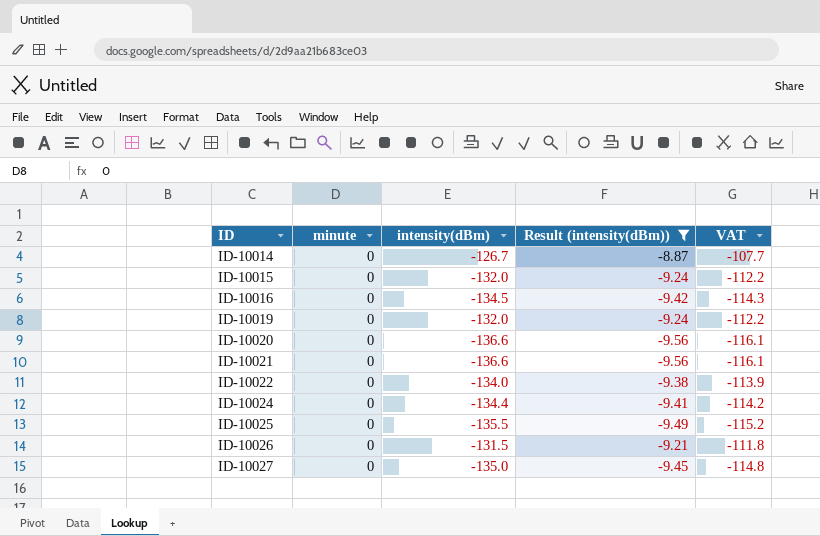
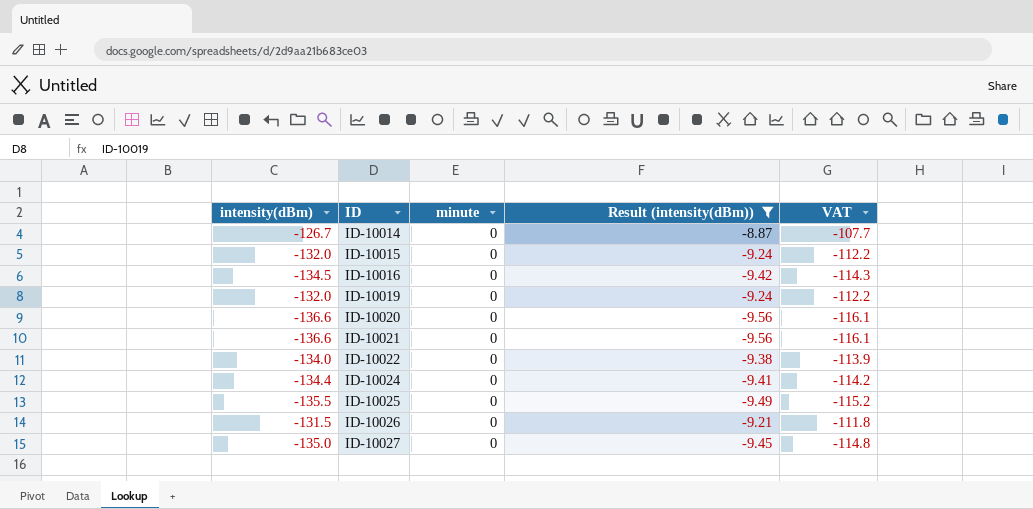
column intensity(dBm) | position: 3 -> 1

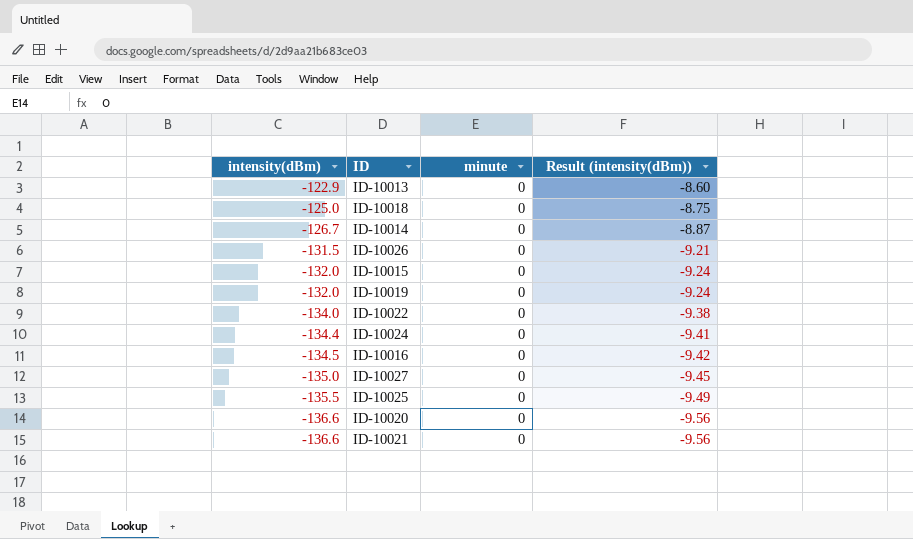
filter: Result (intensity(dBm)) <= -8.87 -> none
row order: ID ascending -> intensity(dBm) descending
column VAT | formula: [intensity(dBm)] * 0.85 -> none

